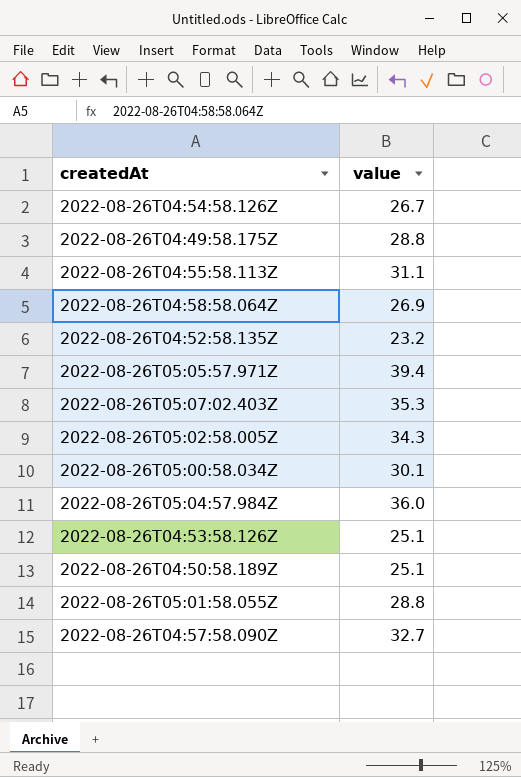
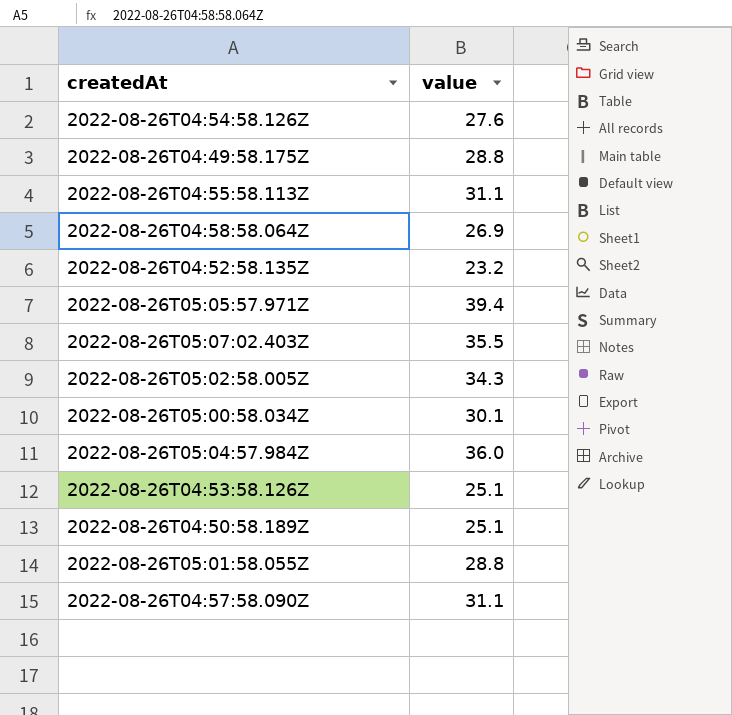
2022-08-26T04:54:58.126Z | value: 26.7 -> 27.6
2022-08-26T05:07:02.403Z | value: 35.3 -> 35.5
2022-08-26T04:57:58.090Z | value: 32.7 -> 31.1

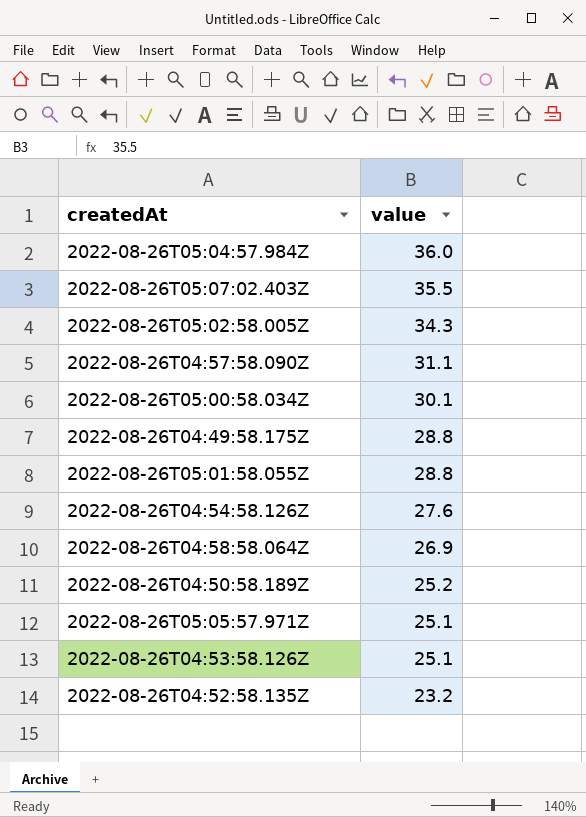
row order: none -> value descending
row 2022-08-26T04:55:58.113Z: 31.1 -> none
2022-08-26T04:50:58.189Z | value: 25.1 -> 25.2
2022-08-26T05:05:57.971Z | value: 39.4 -> 25.1

